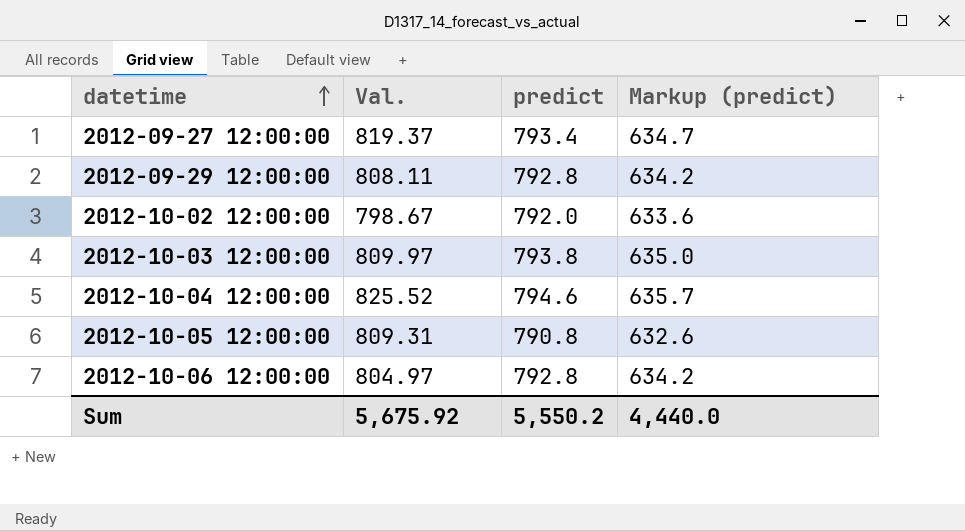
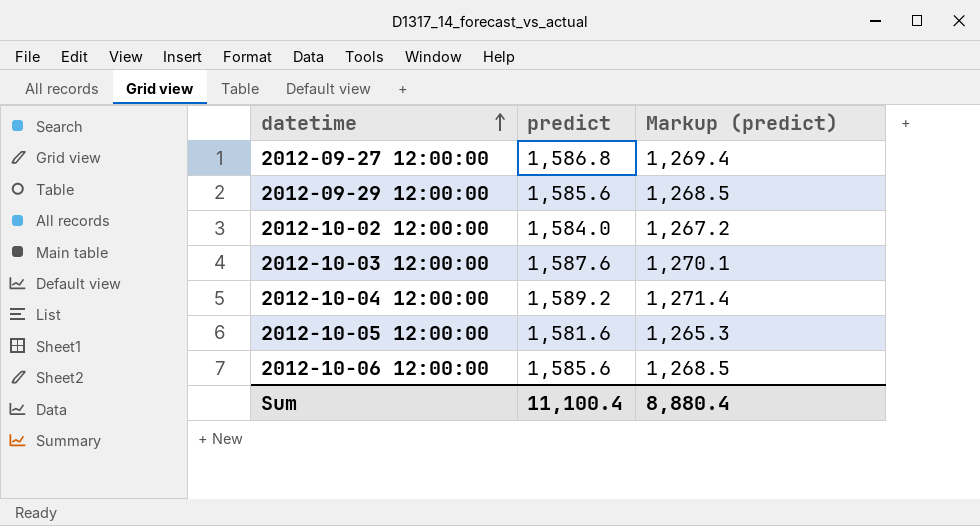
column Val. | position: 2 -> none
2012-09-27 12:00:00 | predict: 793.4 -> 1,586.8
2012-09-27 12:00:00 | Markup (predict): 634.7 -> 1,269.4
2012-09-29 12:00:00 | predict: 792.8 -> 1,585.6
2012-09-29 12:00:00 | Markup (predict): 634.2 -> 1,268.5
2012-10-02 12:00:00 | predict: 792.0 -> 1,584.0
2012-10-02 12:00:00 | Markup (predict): 633.6 -> 1,267.2
2012-10-03 12:00:00 | predict: 793.8 -> 1,587.6
2012-10-03 12:00:00 | Markup (predict): 635.0 -> 1,270.1
2012-10-04 12:00:00 | predict: 794.6 -> 1,589.2
2012-10-04 12:00:00 | Markup (predict): 635.7 -> 1,271.4
2012-10-05 12:00:00 | predict: 790.8 -> 1,581.6
2012-10-05 12:00:00 | Markup (predict): 632.6 -> 1,265.3
2012-10-06 12:00:00 | predict: 792.8 -> 1,585.6
2012-10-06 12:00:00 | Markup (predict): 634.2 -> 1,268.5
Sum | predict: 5,550.2 -> 11,100.4
Sum | Markup (predict): 4,440.0 -> 8,880.4

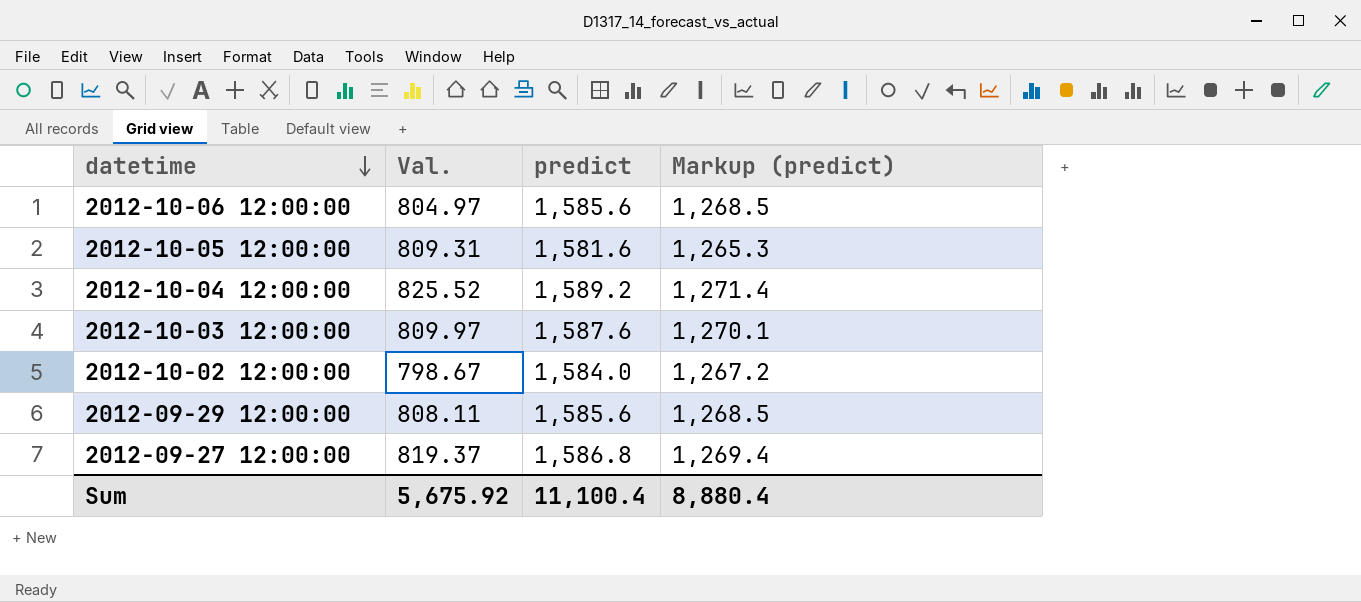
row order: datetime ascending -> datetime descending
column Val. | position: none -> 2

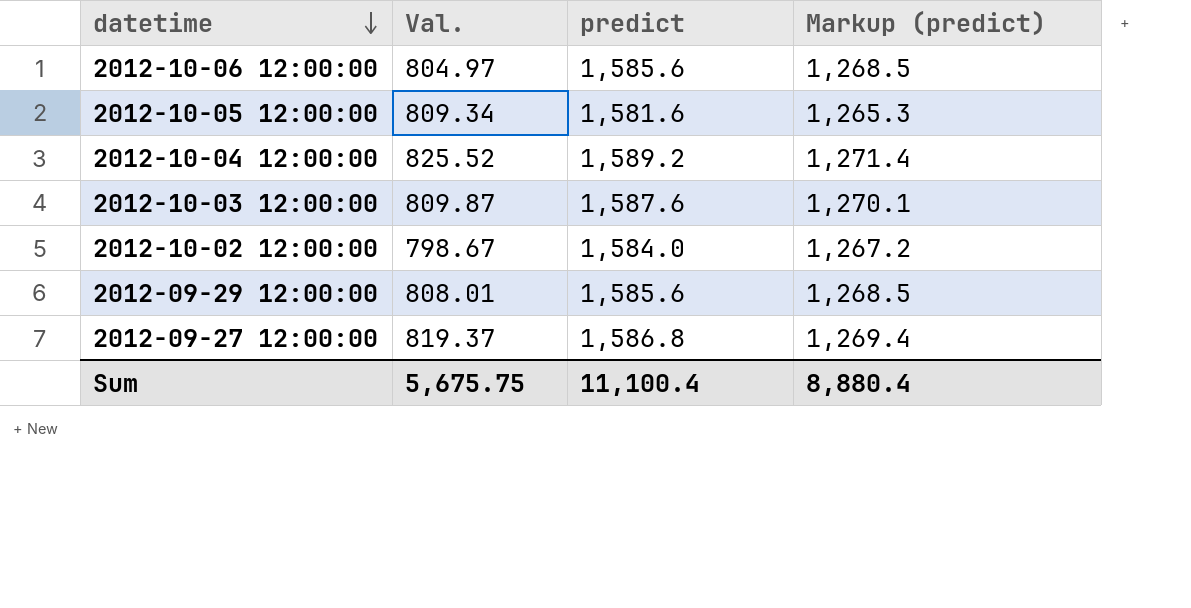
2012-10-05 12:00:00 | Val.: 809.31 -> 809.34
2012-10-03 12:00:00 | Val.: 809.97 -> 809.87
2012-09-29 12:00:00 | Val.: 808.11 -> 808.01
Sum | Val.: 5,675.92 -> 5,675.75

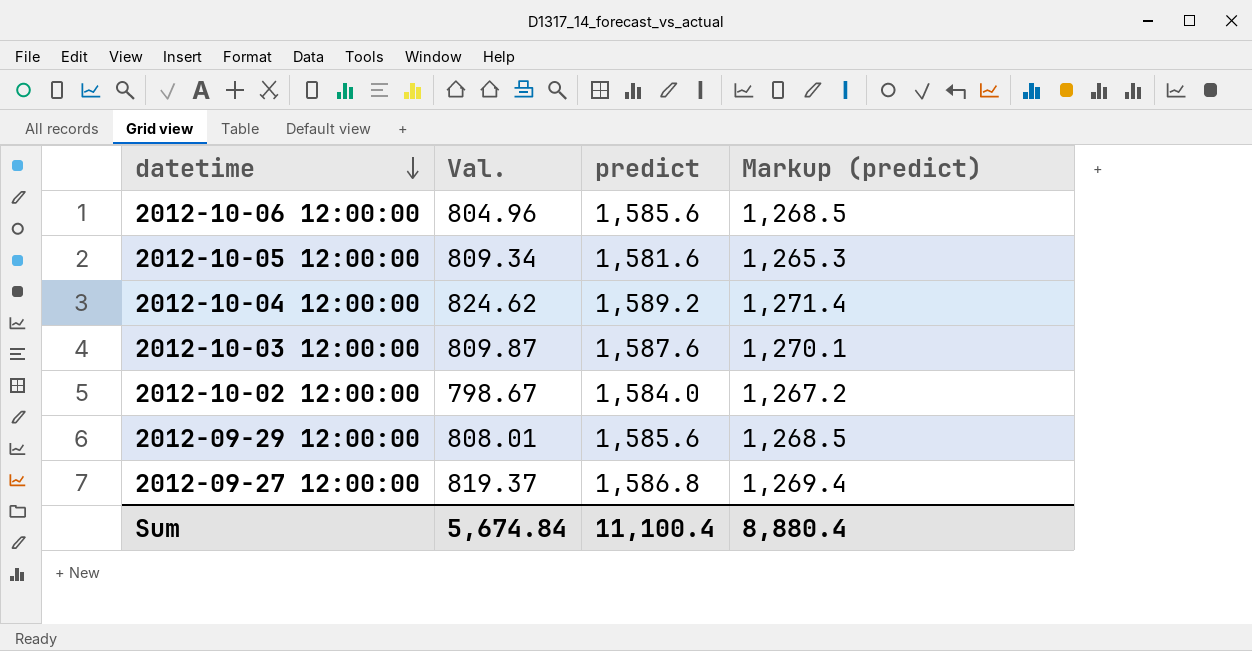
2012-10-06 12:00:00 | Val.: 804.97 -> 804.96
2012-10-04 12:00:00 | Val.: 825.52 -> 824.62
Sum | Val.: 5,675.75 -> 5,674.84

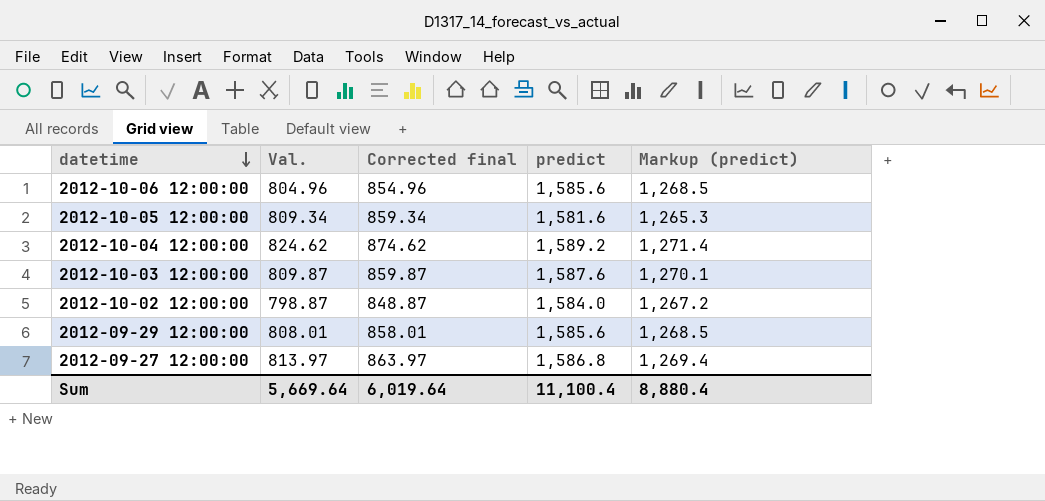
column Corrected final | formula: none -> [Val.] + 50
2012-10-02 12:00:00 | Val.: 798.67 -> 798.87
2012-09-27 12:00:00 | Val.: 819.37 -> 813.97
Sum | Val.: 5,674.84 -> 5,669.64

